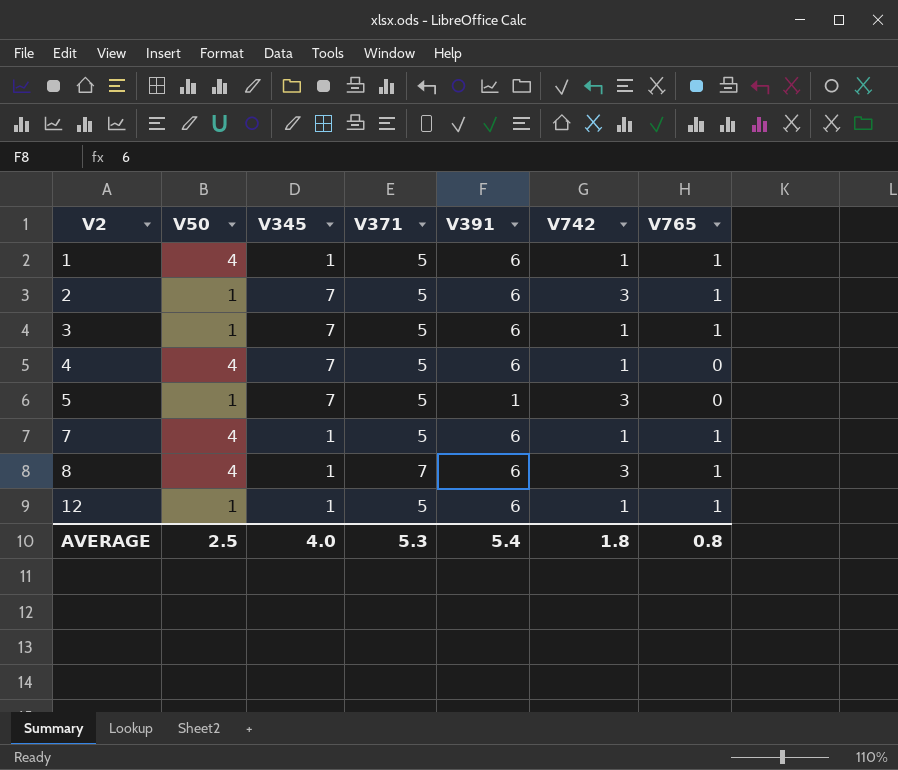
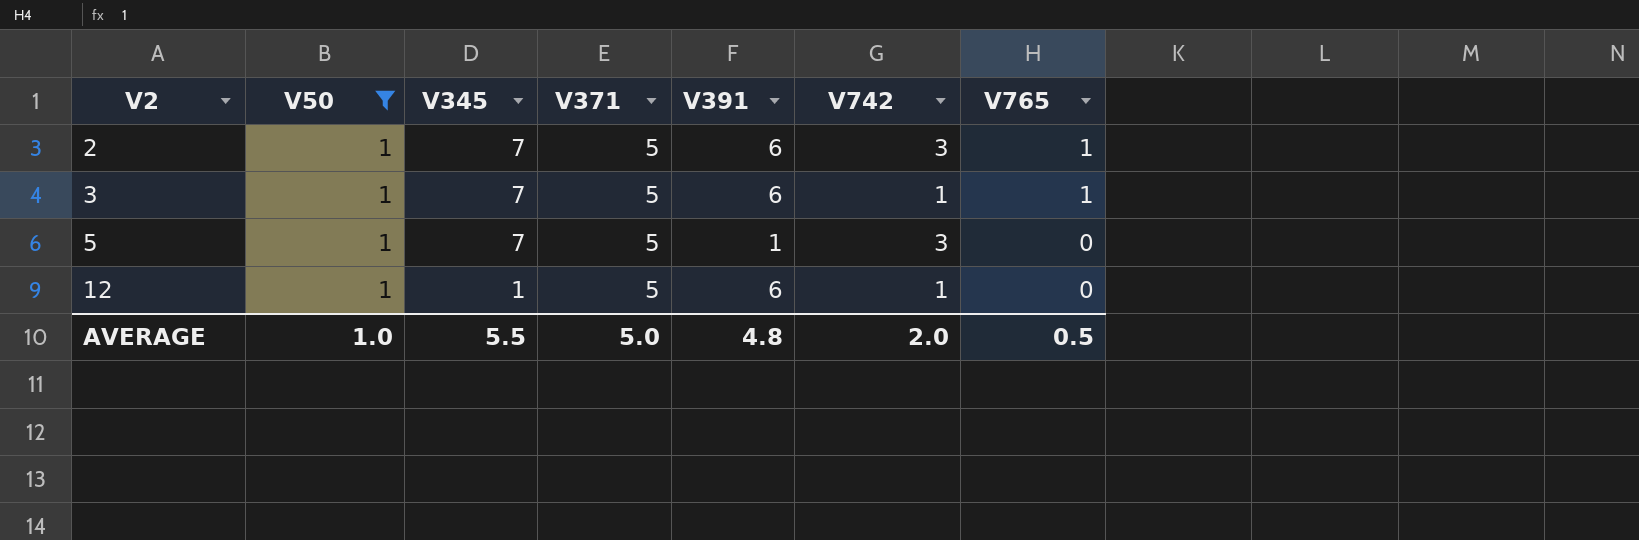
filter: none -> V50 = 1
12 | V765: 1 -> 0
AVERAGE | V50: 2.5 -> 1.0
AVERAGE | V345: 4.0 -> 5.5
AVERAGE | V371: 5.3 -> 5.0
AVERAGE | V391: 5.4 -> 4.8
AVERAGE | V742: 1.8 -> 2.0
AVERAGE | V765: 0.8 -> 0.5

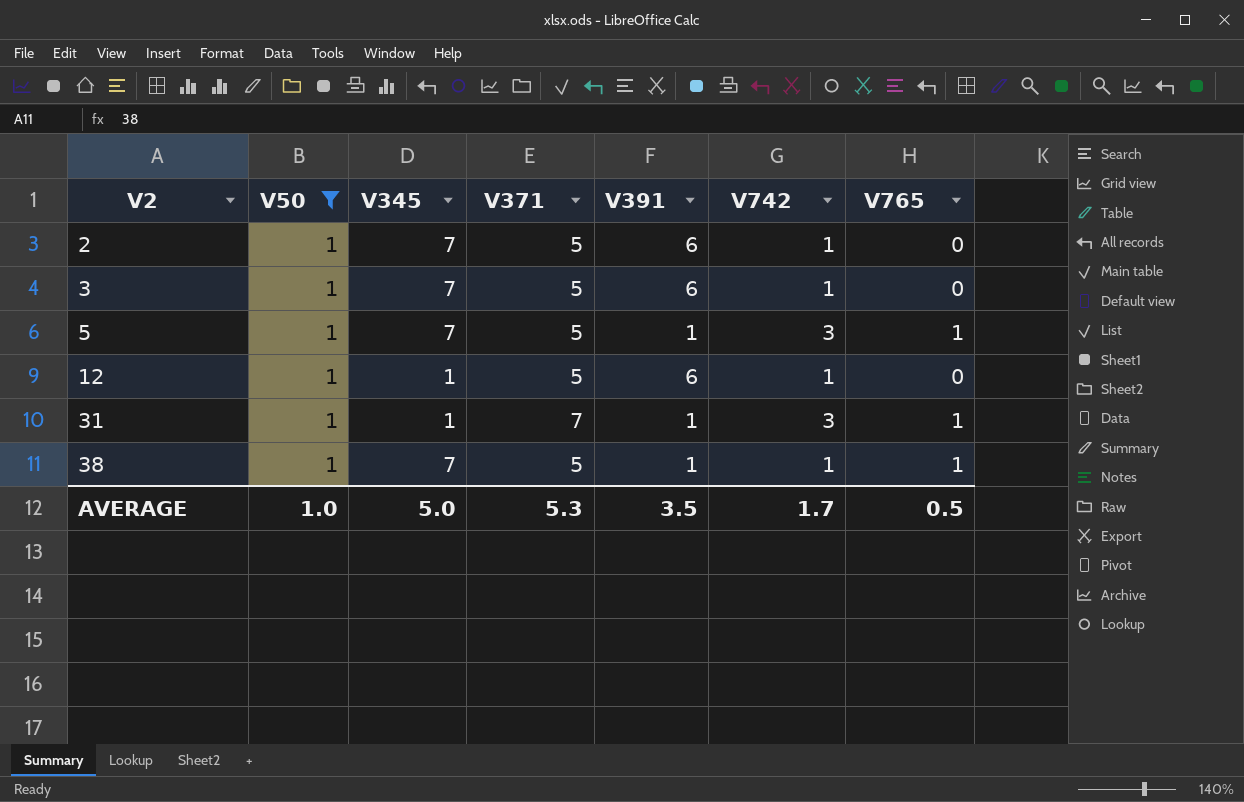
2 | V742: 3 -> 1
2 | V765: 1 -> 0
3 | V765: 1 -> 0
5 | V765: 0 -> 1
row 31: none -> 1 | 1 | 7 | 1 | 3 | 1
row 38: none -> 1 | 7 | 5 | 1 | 1 | 1
AVERAGE | V345: 5.5 -> 5.0
AVERAGE | V371: 5.0 -> 5.3
AVERAGE | V391: 4.8 -> 3.5
AVERAGE | V742: 2.0 -> 1.7

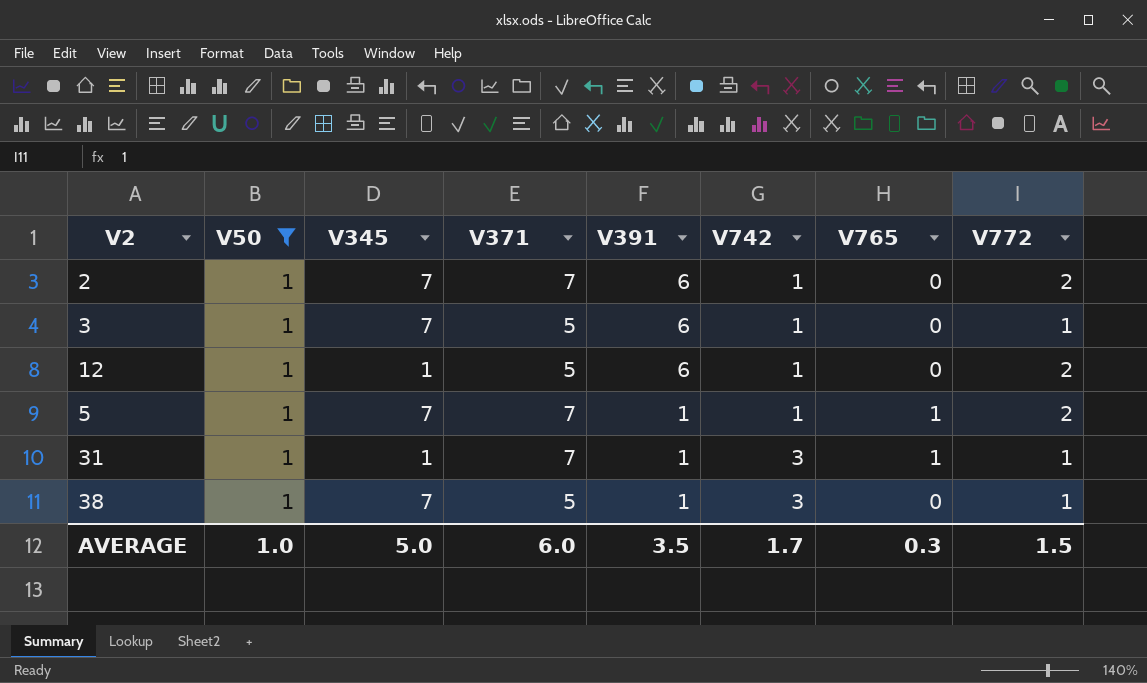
row order: V2 ascending -> V391 descending
column V772 | position: none -> 8
2 | V371: 5 -> 7
5 | V371: 5 -> 7
5 | V742: 3 -> 1
38 | V742: 1 -> 3
38 | V765: 1 -> 0
AVERAGE | V371: 5.3 -> 6.0
AVERAGE | V765: 0.5 -> 0.3

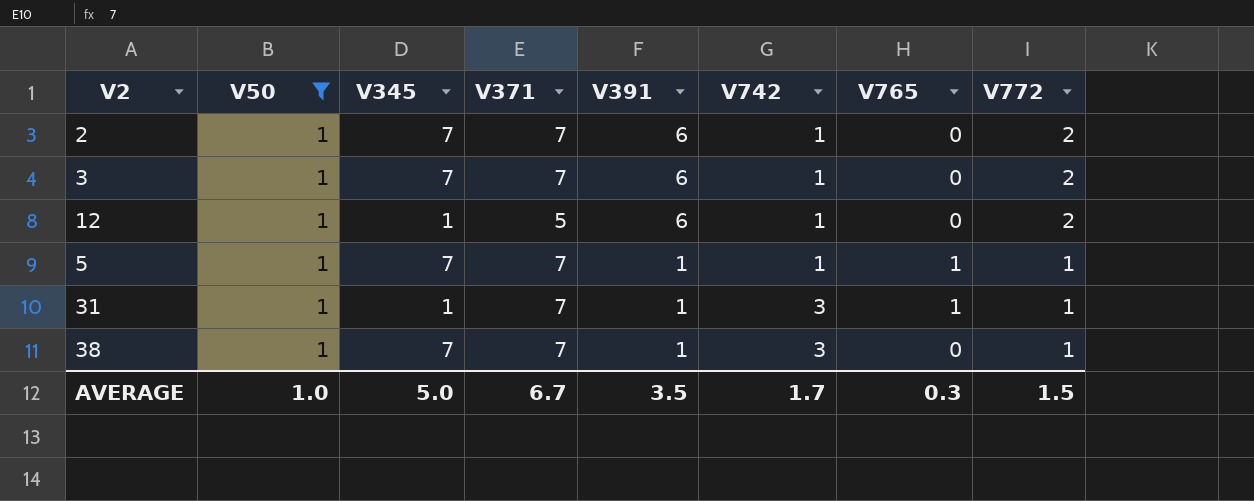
3 | V371: 5 -> 7
3 | V772: 1 -> 2
5 | V772: 2 -> 1
38 | V371: 5 -> 7
AVERAGE | V371: 6.0 -> 6.7

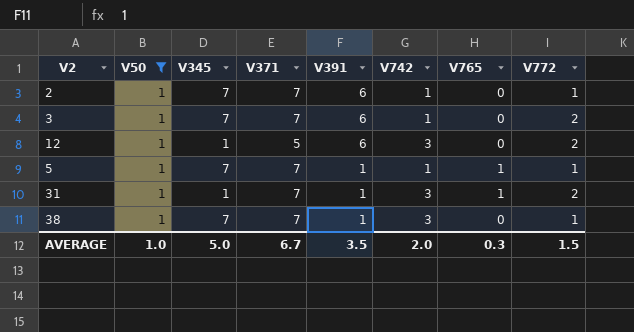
2 | V772: 2 -> 1
12 | V742: 1 -> 3
31 | V772: 1 -> 2
AVERAGE | V742: 1.7 -> 2.0

